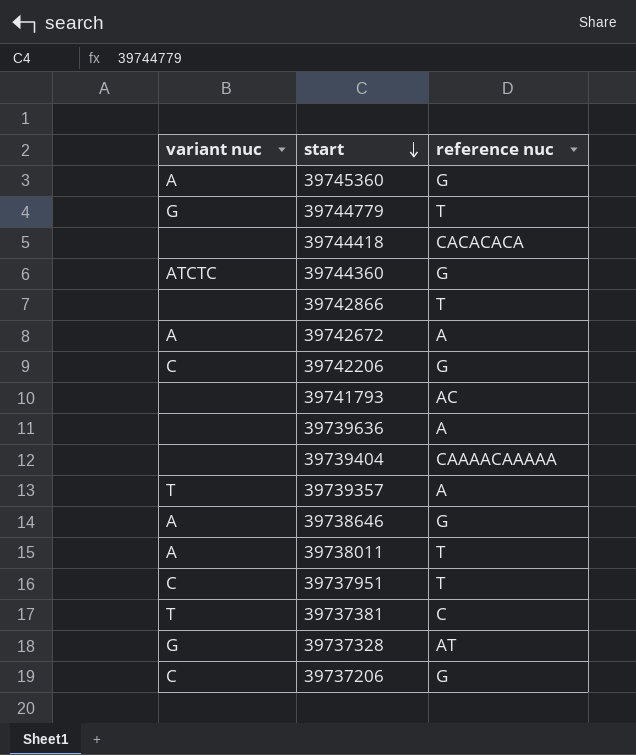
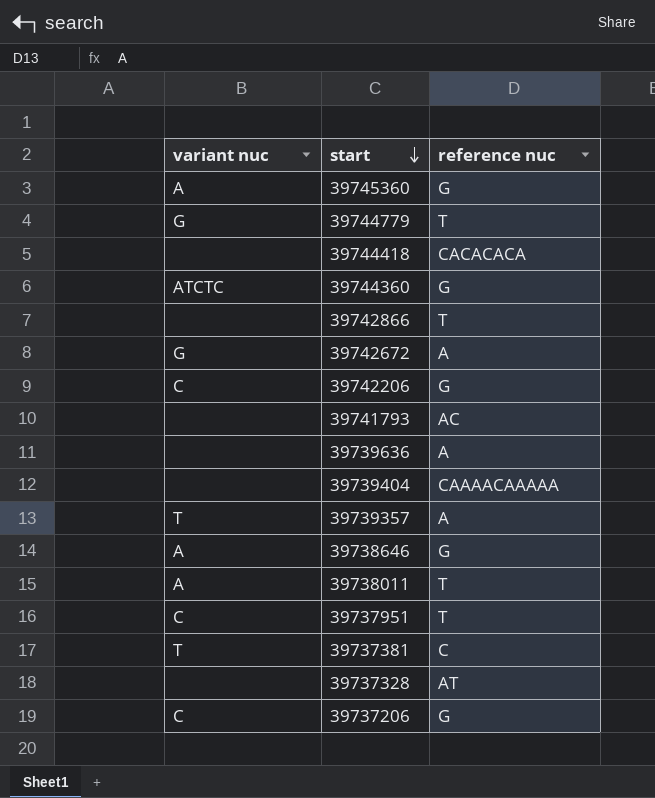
39742672 | variant nuc: A -> G
39737328 | variant nuc: G -> none

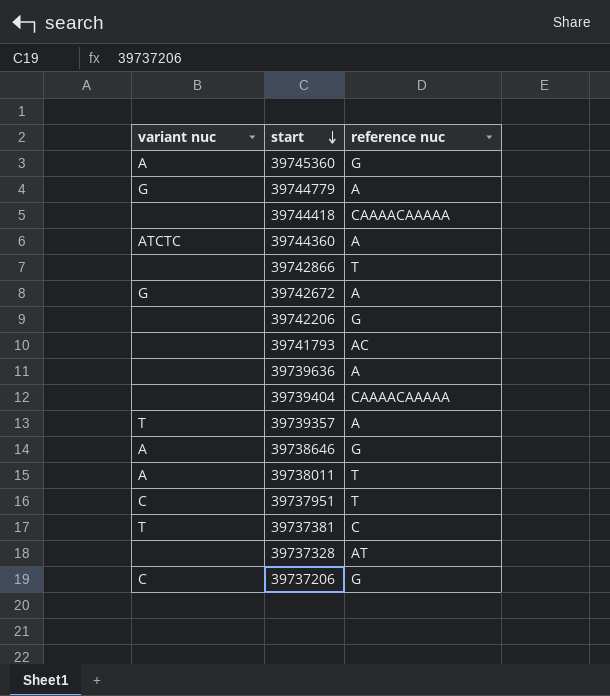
39744779 | reference nuc: T -> A
39744418 | reference nuc: CACACACA -> CAAAACAAAAA
39744360 | reference nuc: G -> A
39742206 | variant nuc: C -> none

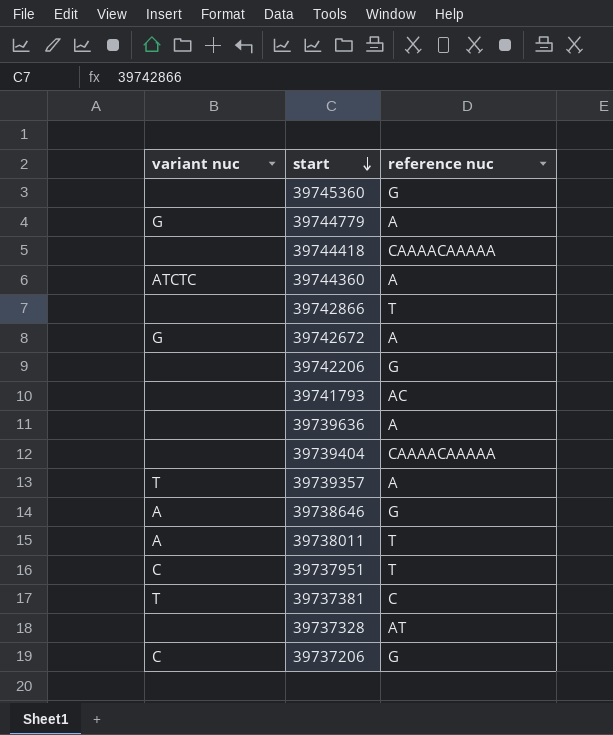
39745360 | variant nuc: A -> none

